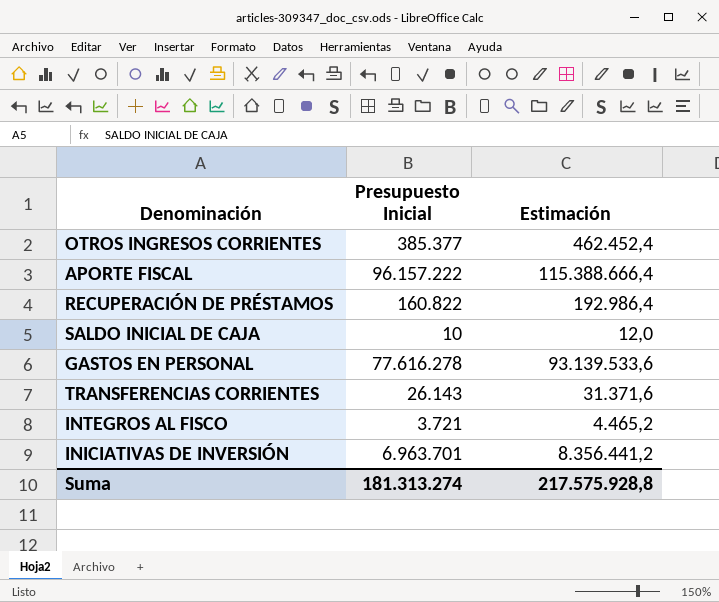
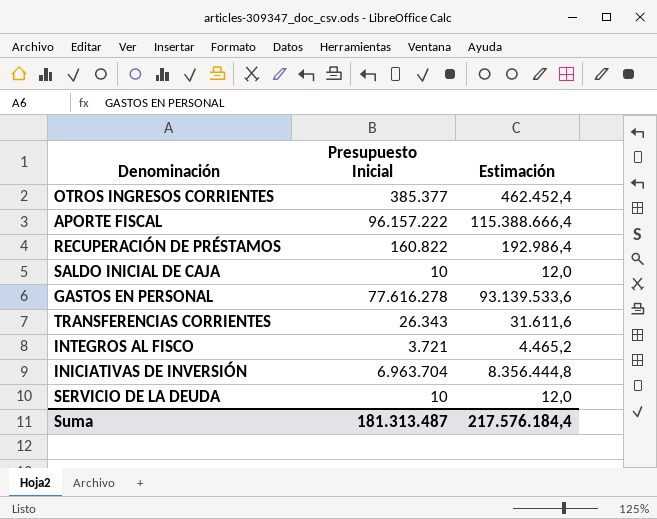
TRANSFERENCIAS CORRIENTES | Presupuesto Inicial: 26.143 -> 26.343
TRANSFERENCIAS CORRIENTES | Estimación: 31.371,6 -> 31.611,6
INICIATIVAS DE INVERSIÓN | Presupuesto Inicial: 6.963.701 -> 6.963.704
INICIATIVAS DE INVERSIÓN | Estimación: 8.356.441,2 -> 8.356.444,8
row SERVICIO DE LA DEUDA: none -> 10 | 12,0
Suma | Presupuesto Inicial: 181.313.274 -> 181.313.487
Suma | Estimación: 217.575.928,8 -> 217.576.184,4

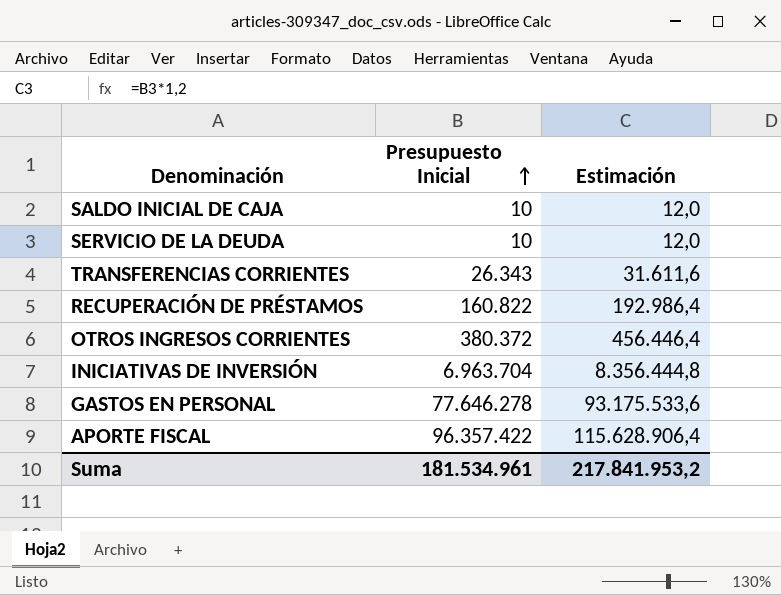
row order: none -> Presupuesto Inicial ascending
row INTEGROS AL FISCO: 3.721 | 4.465,2 -> none
OTROS INGRESOS CORRIENTES | Presupuesto Inicial: 385.377 -> 380.372
OTROS INGRESOS CORRIENTES | Estimación: 462.452,4 -> 456.446,4
GASTOS EN PERSONAL | Presupuesto Inicial: 77.616.278 -> 77.646.278
GASTOS EN PERSONAL | Estimación: 93.139.533,6 -> 93.175.533,6
APORTE FISCAL | Presupuesto Inicial: 96.157.222 -> 96.357.422
APORTE FISCAL | Estimación: 115.388.666,4 -> 115.628.906,4
Suma | Presupuesto Inicial: 181.313.487 -> 181.534.961
Suma | Estimación: 217.576.184,4 -> 217.841.953,2

